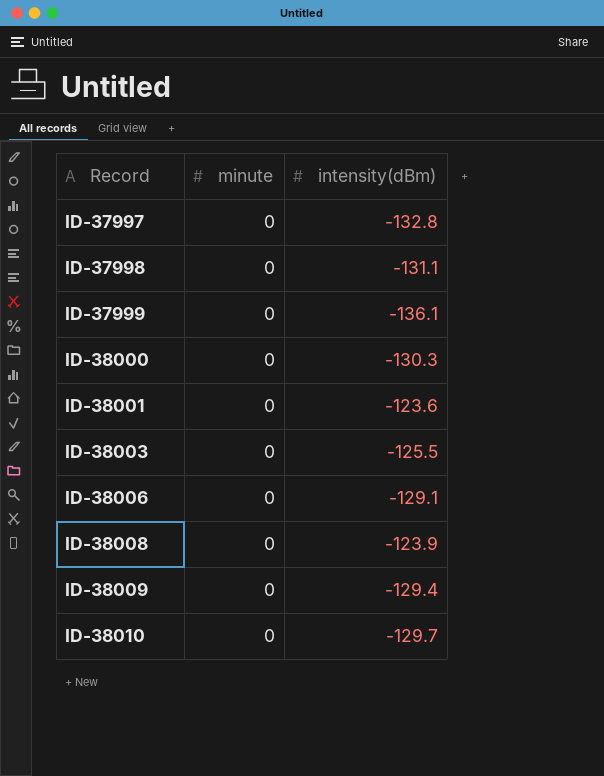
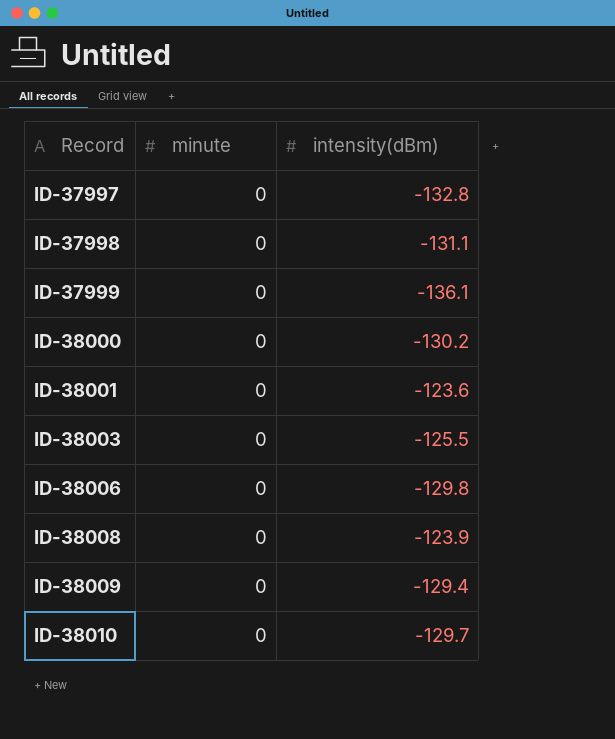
ID-38000 | intensity(dBm): -130.3 -> -130.2
ID-38006 | intensity(dBm): -129.1 -> -129.8

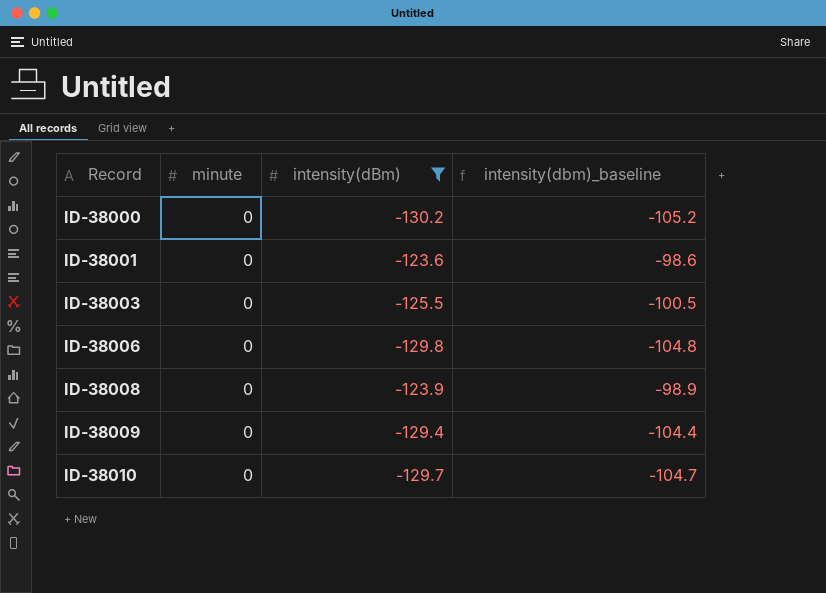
filter: none -> intensity(dBm) >= -130.2
column intensity(dbm)_baseline | formula: none -> [intensity(dBm)] + 25

